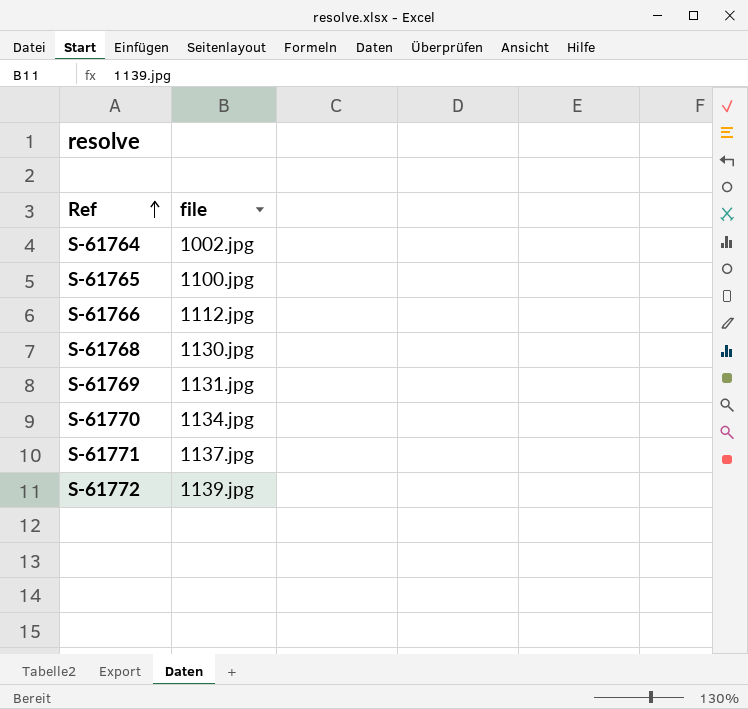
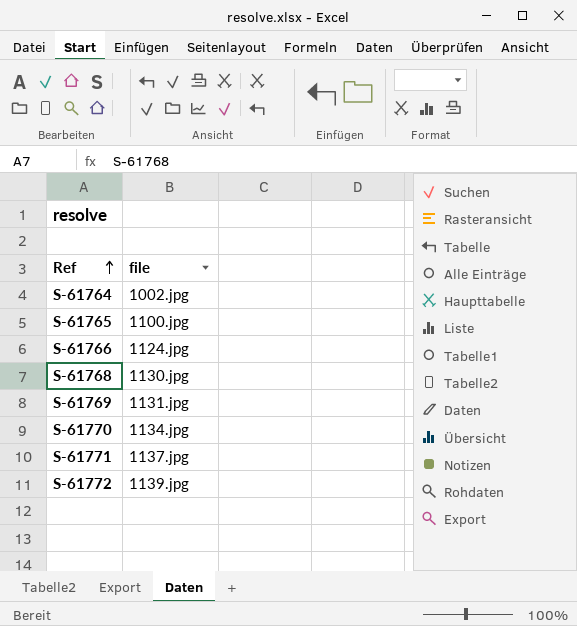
S-61766 | file: 1112.jpg -> 1124.jpg

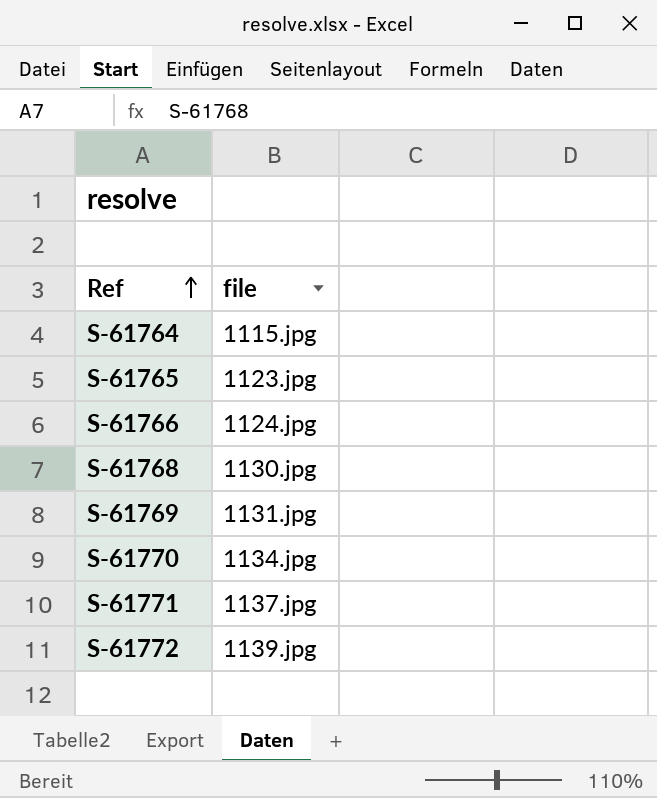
S-61764 | file: 1002.jpg -> 1115.jpg
S-61765 | file: 1100.jpg -> 1123.jpg

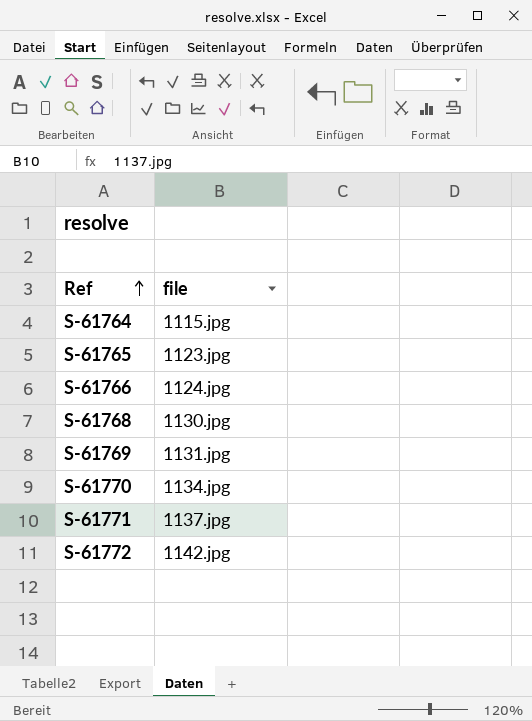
S-61772 | file: 1139.jpg -> 1142.jpg

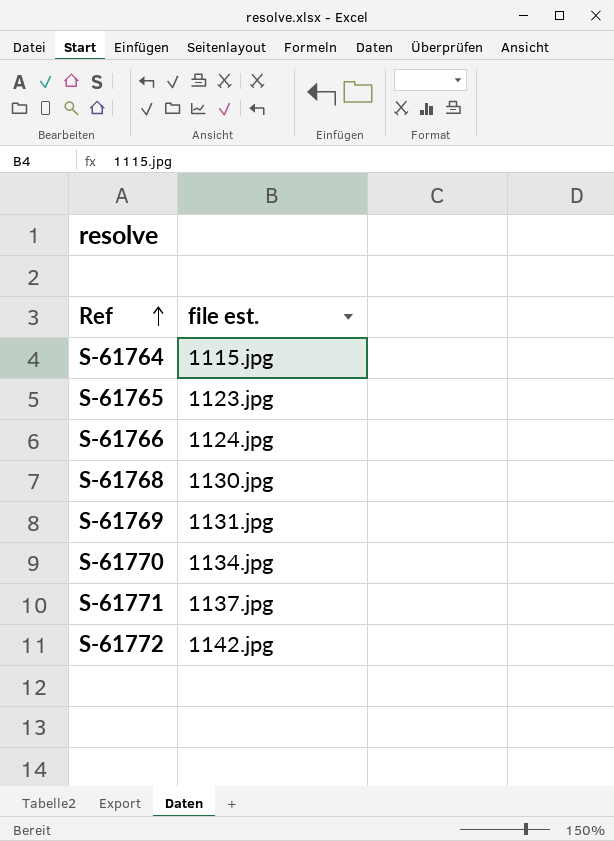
column name: file -> file est.

